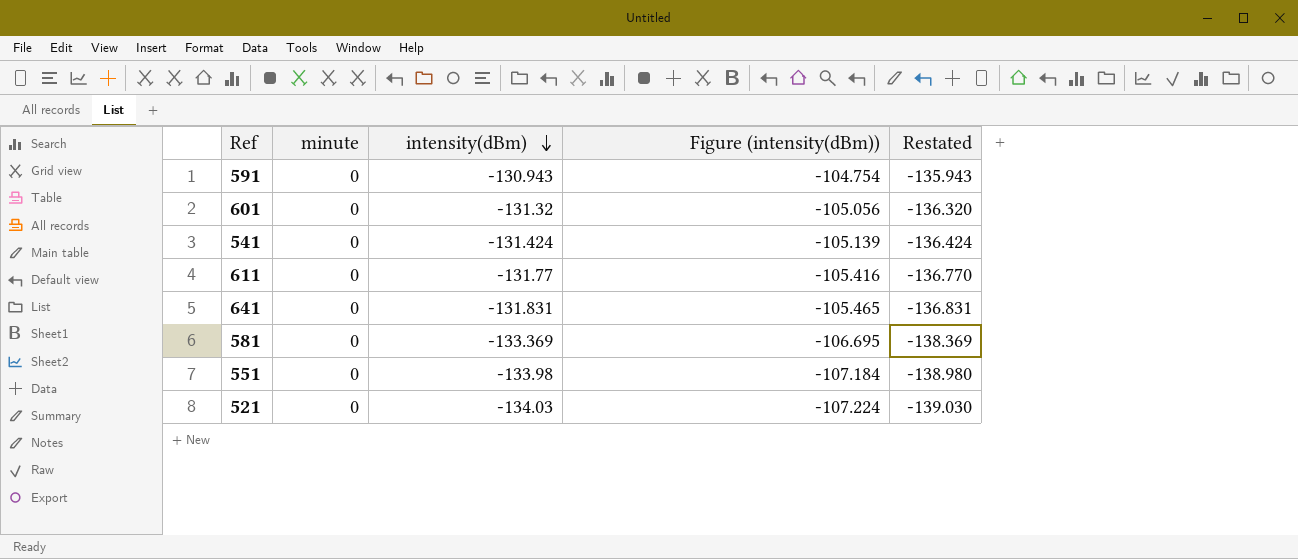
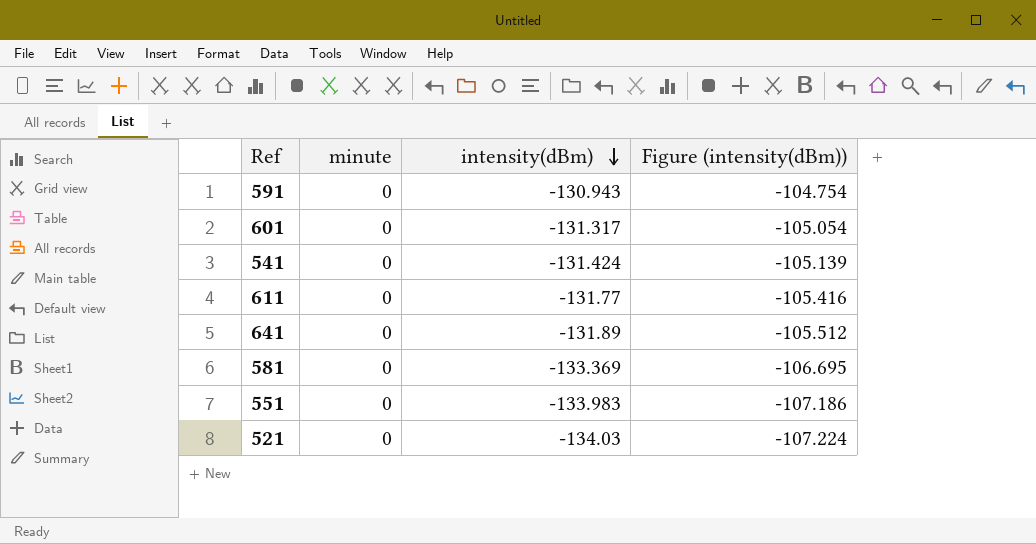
column Restated | formula: [intensity(dBm)] - 5 -> none
601 | intensity(dBm): -131.32 -> -131.317
601 | Figure (intensity(dBm)): -105.056 -> -105.054
641 | intensity(dBm): -131.831 -> -131.89
641 | Figure (intensity(dBm)): -105.465 -> -105.512
551 | intensity(dBm): -133.98 -> -133.983
551 | Figure (intensity(dBm)): -107.184 -> -107.186

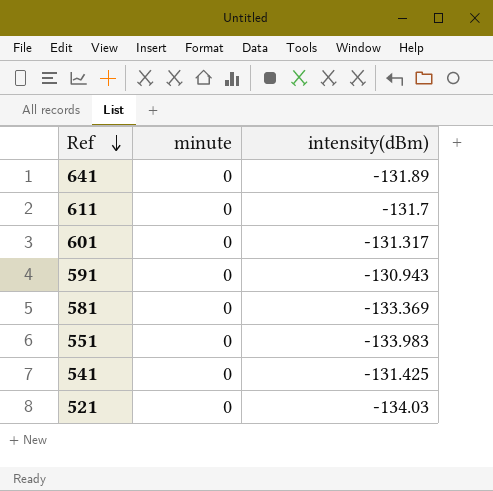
row order: intensity(dBm) descending -> Ref descending
column Figure (intensity(dBm)) | formula: [intensity(dBm)] * 0.8 -> none
611 | intensity(dBm): -131.77 -> -131.7
541 | intensity(dBm): -131.424 -> -131.425

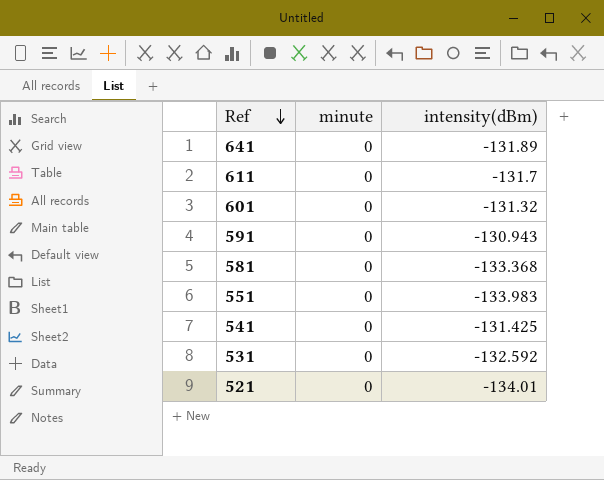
601 | intensity(dBm): -131.317 -> -131.32
581 | intensity(dBm): -133.369 -> -133.368
row 531: none -> 0 | -132.592
521 | intensity(dBm): -134.03 -> -134.01

